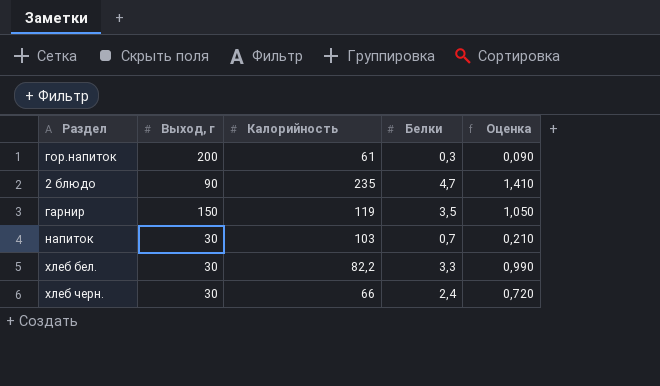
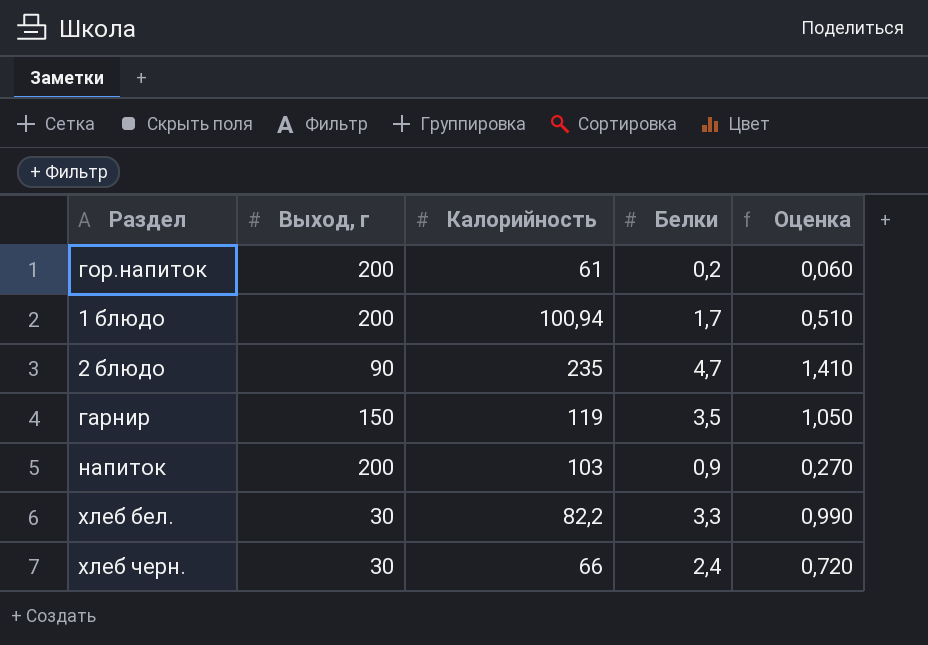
гор.напиток | Белки: 0,3 -> 0,2
гор.напиток | Оценка: 0,090 -> 0,060
row 1 блюдо: none -> 200 | 100,94 | 1,7 | 0,510
напиток | Выход, г: 30 -> 200
напиток | Белки: 0,7 -> 0,9
напиток | Оценка: 0,210 -> 0,270

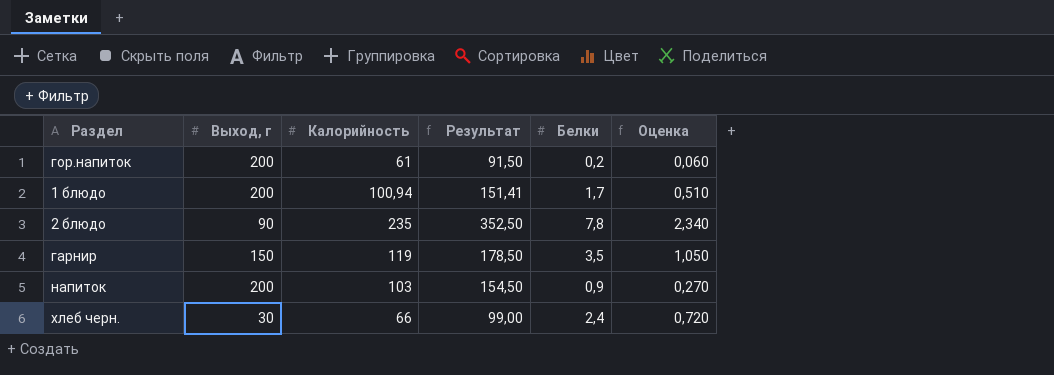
column Результат | formula: none -> [Калорийность] * 1,5
row хлеб бел.: 30 | 82,2 | 3,3 | 0,990 -> none
2 блюдо | Белки: 4,7 -> 7,8
2 блюдо | Оценка: 1,410 -> 2,340

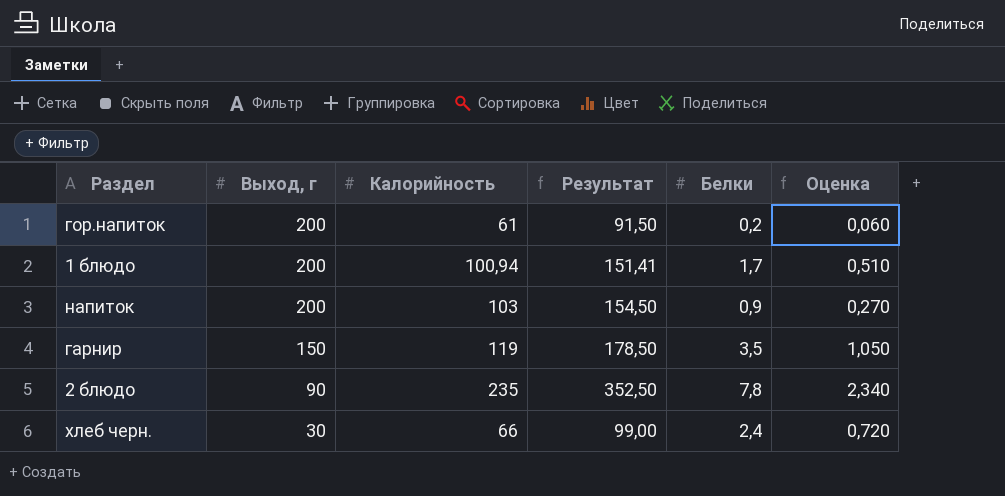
row order: none -> Выход, г descending

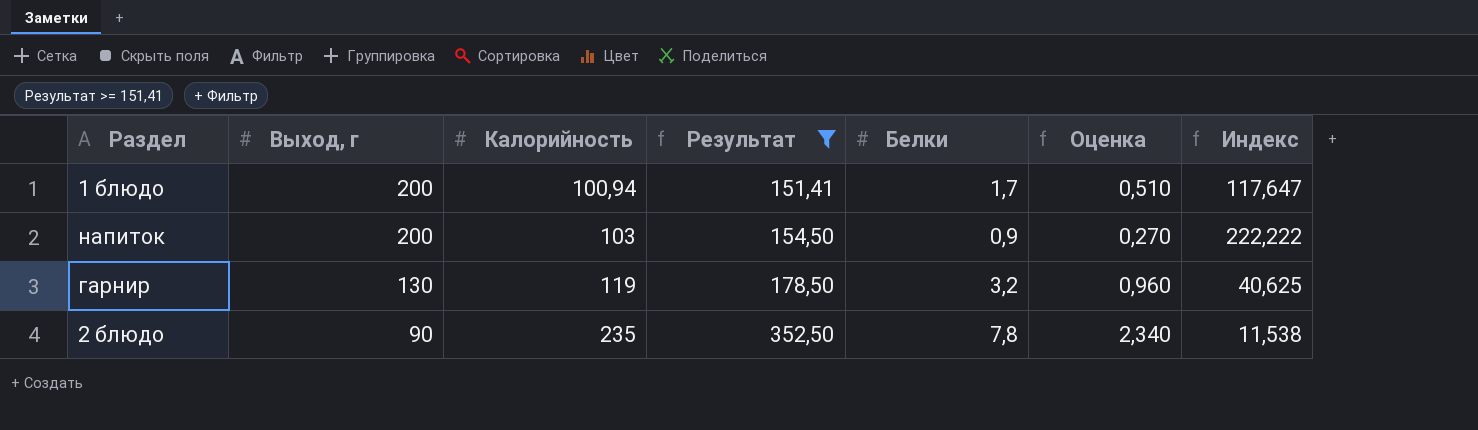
filter: none -> Результат >= 151,41
column Индекс | formula: none -> [Выход, г] / [Белки]
гарнир | Выход, г: 150 -> 130
гарнир | Белки: 3,5 -> 3,2
гарнир | Оценка: 1,050 -> 0,960

